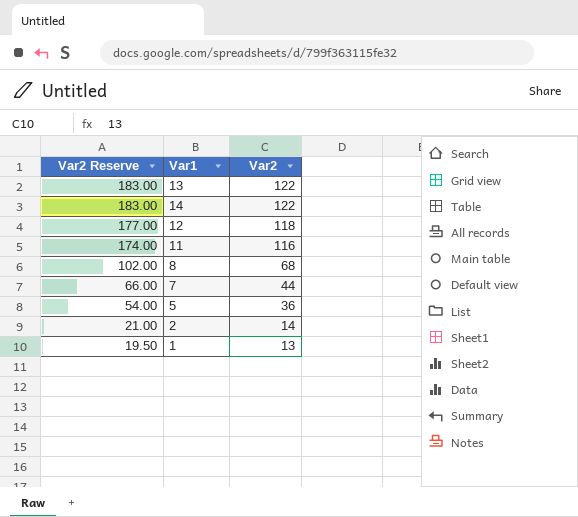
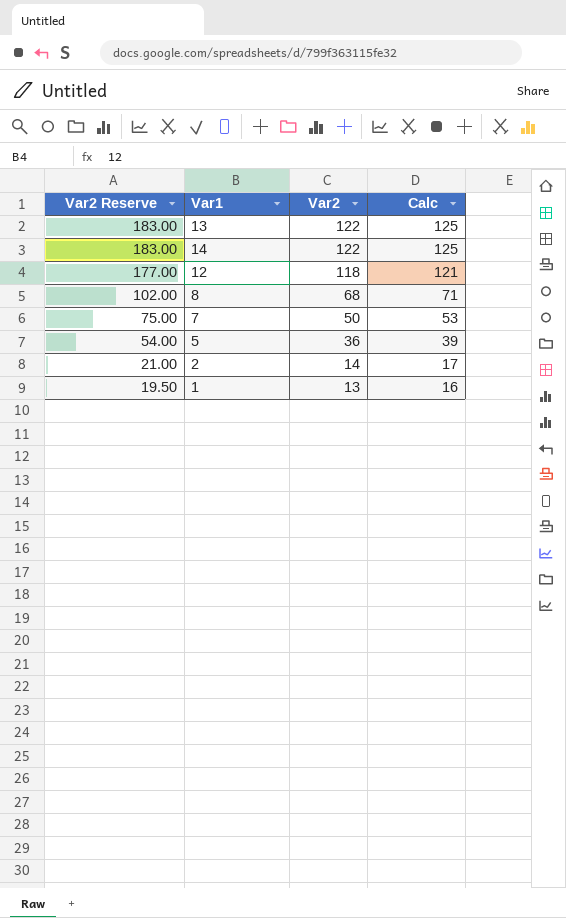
column Calc | formula: none -> [Var2] + 3
row 11: 174.00 | 116 -> none
7 | Var2 Reserve: 66.00 -> 75.00
7 | Var2: 44 -> 50

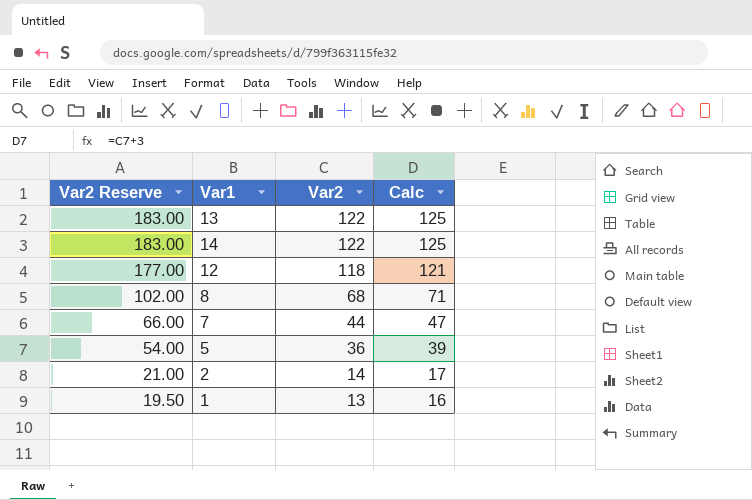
7 | Var2 Reserve: 75.00 -> 66.00
7 | Var2: 50 -> 44
7 | Calc: 53 -> 47

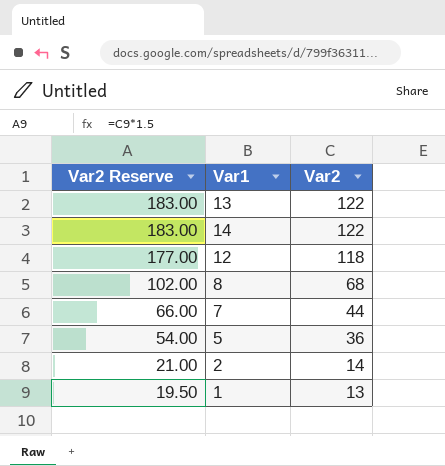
column Calc | formula: [Var2] + 3 -> none

